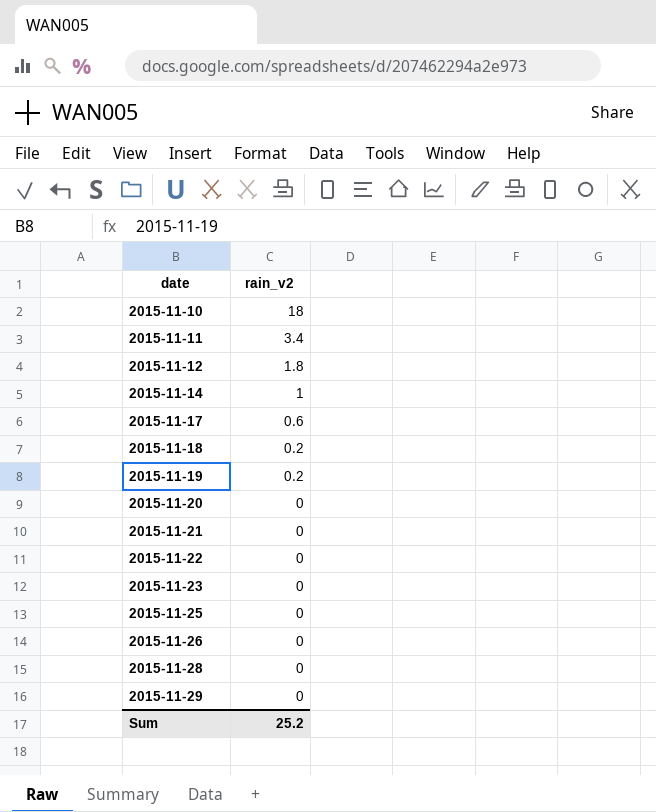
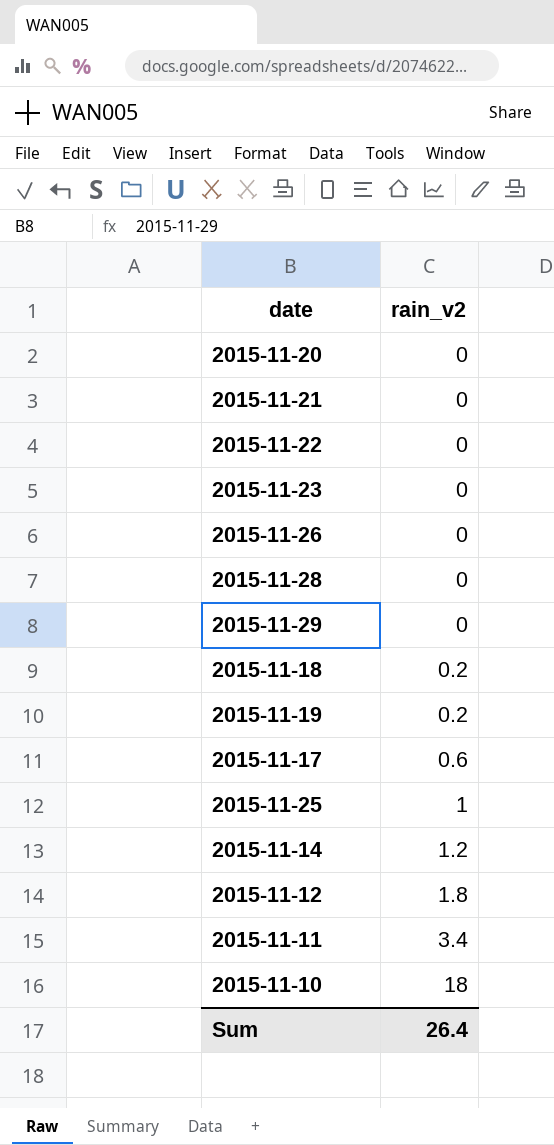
row order: date ascending -> rain_v2 ascending
2015-11-25 | rain_v2: 0 -> 1
2015-11-14 | rain_v2: 1 -> 1.2
Sum | rain_v2: 25.2 -> 26.4

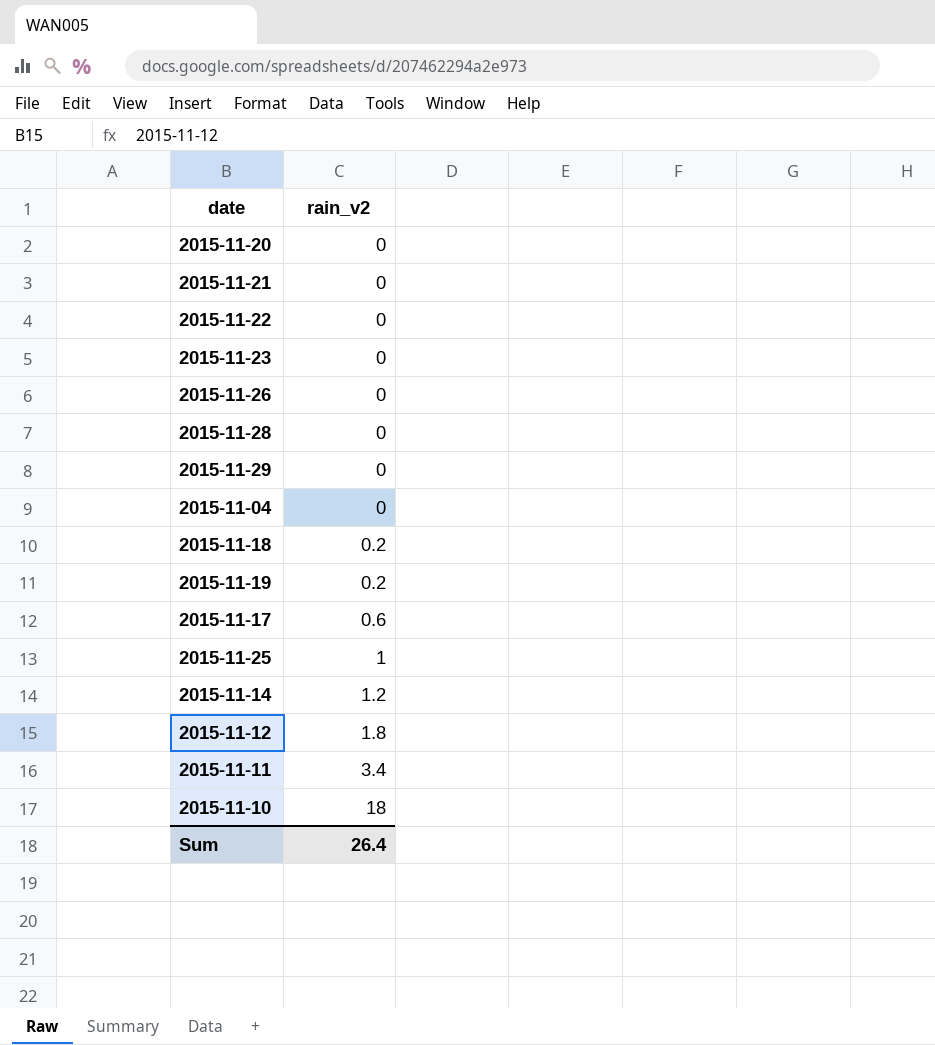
row 2015-11-04: none -> 0

